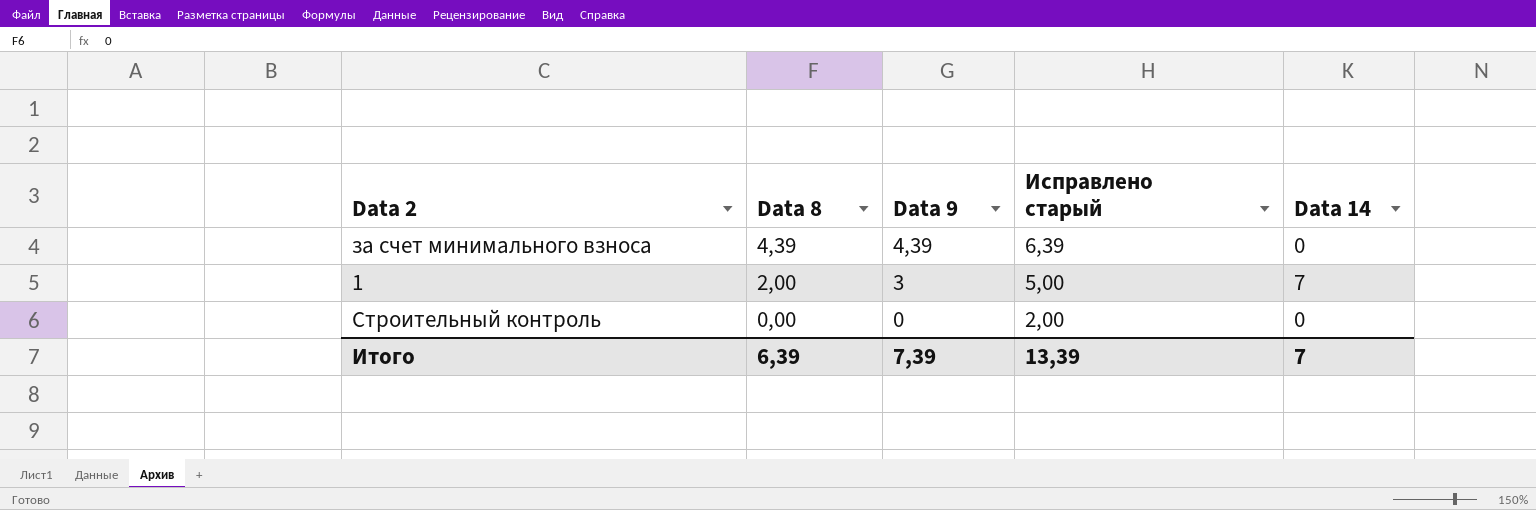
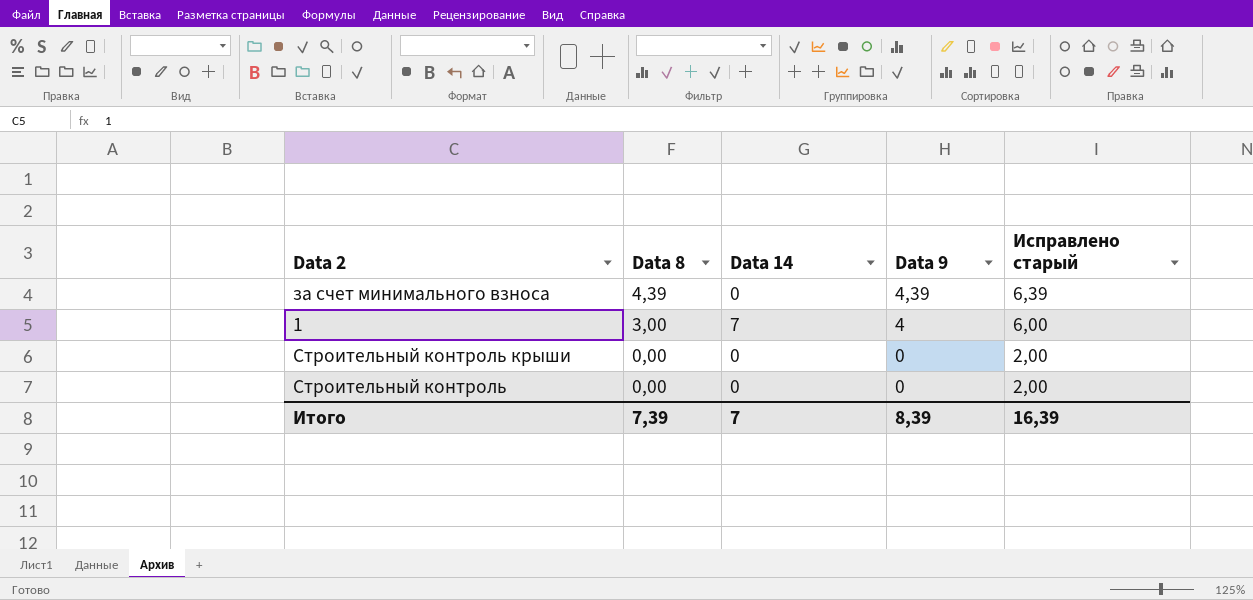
column Data 14 | position: 5 -> 3
1 | Data 8: 2,00 -> 3,00
1 | Data 9: 3 -> 4
1 | Исправлено старый: 5,00 -> 6,00
row Строительный контроль крыши: none -> 0,00 | 0 | 0 | 2,00
Итого | Data 8: 6,39 -> 7,39
Итого | Data 9: 7,39 -> 8,39
Итого | Исправлено старый: 13,39 -> 16,39

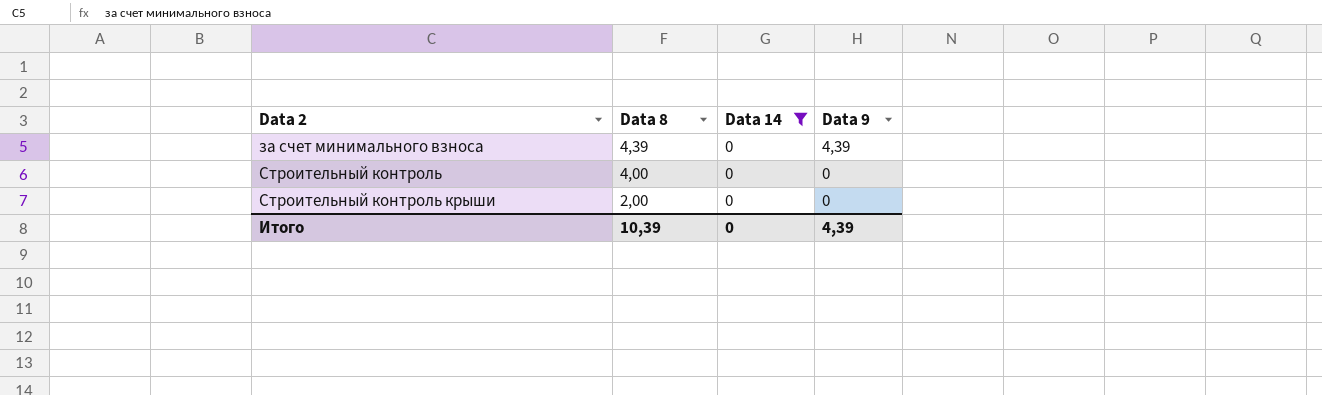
filter: none -> Data 14 = 0
row order: Data 8 descending -> Data 2 ascending
column Исправлено старый | formula: [Data 9] + 2 -> none
Строительный контроль | Data 8: 0,00 -> 4,00
Строительный контроль крыши | Data 8: 0,00 -> 2,00
Итого | Data 8: 7,39 -> 10,39
Итого | Data 14: 7 -> 0
Итого | Data 9: 8,39 -> 4,39

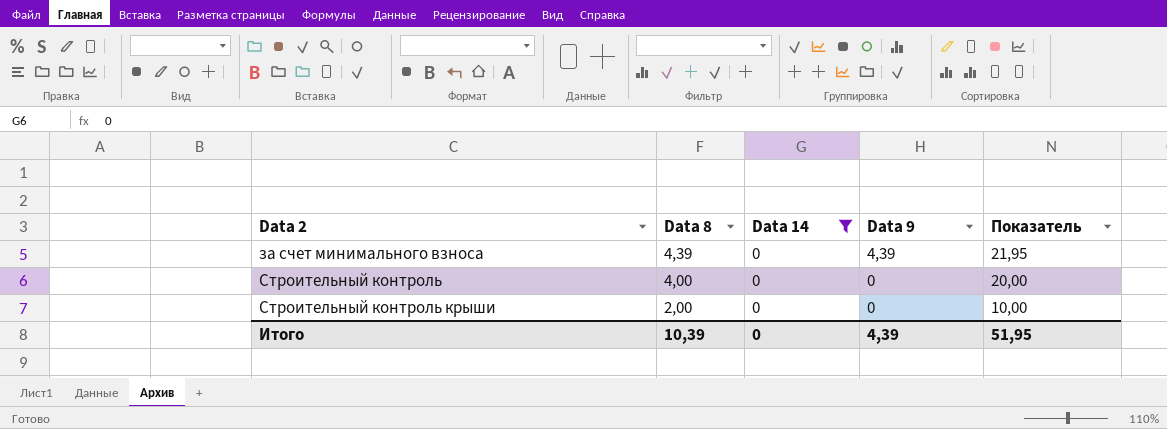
column Показатель | formula: none -> [Data 8] * 5

